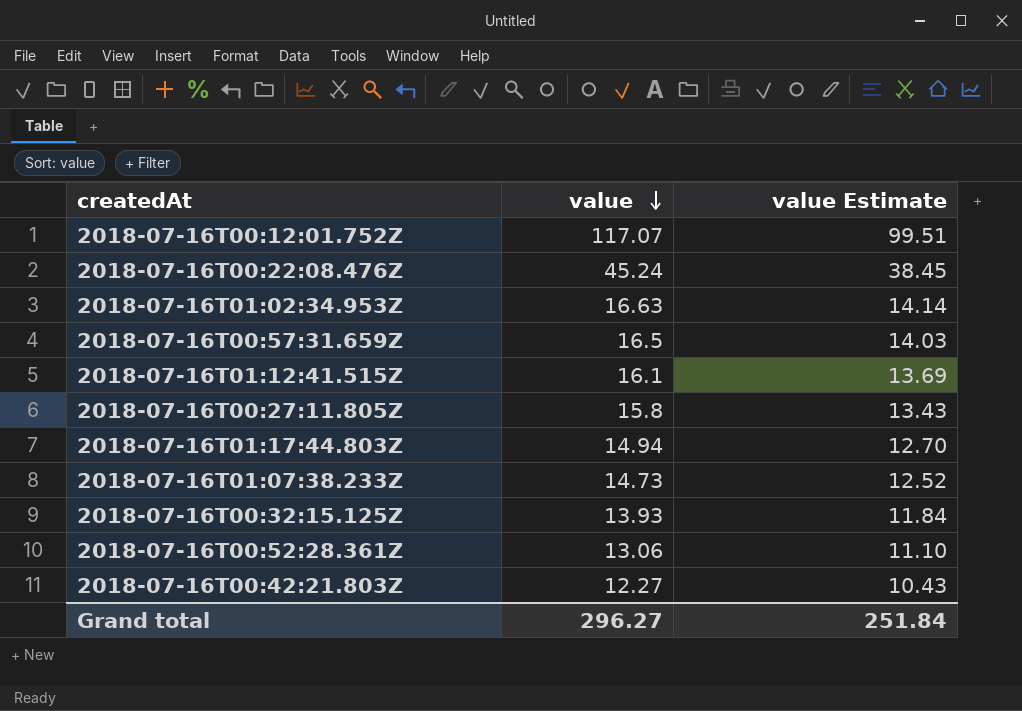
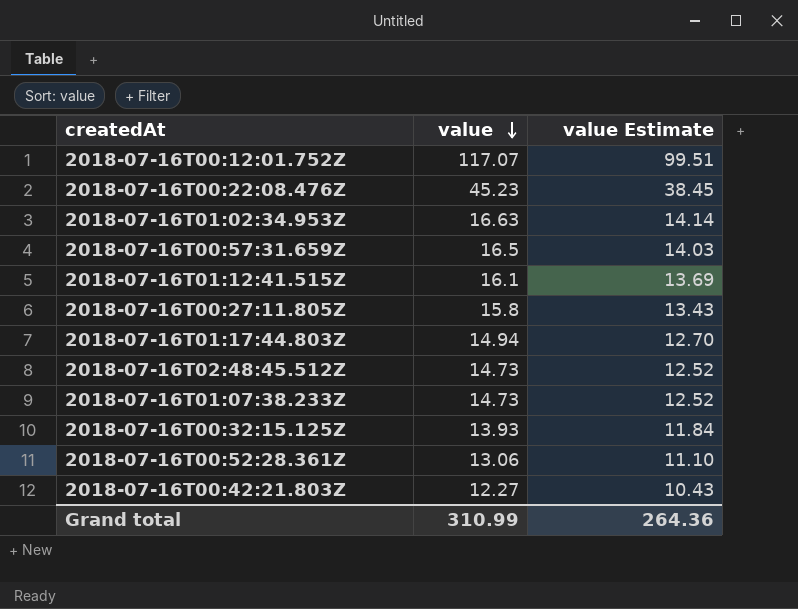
2018-07-16T00:22:08.476Z | value: 45.24 -> 45.23
row 2018-07-16T02:48:45.512Z: none -> 14.73 | 12.52
Grand total | value: 296.27 -> 310.99
Grand total | value Estimate: 251.84 -> 264.36

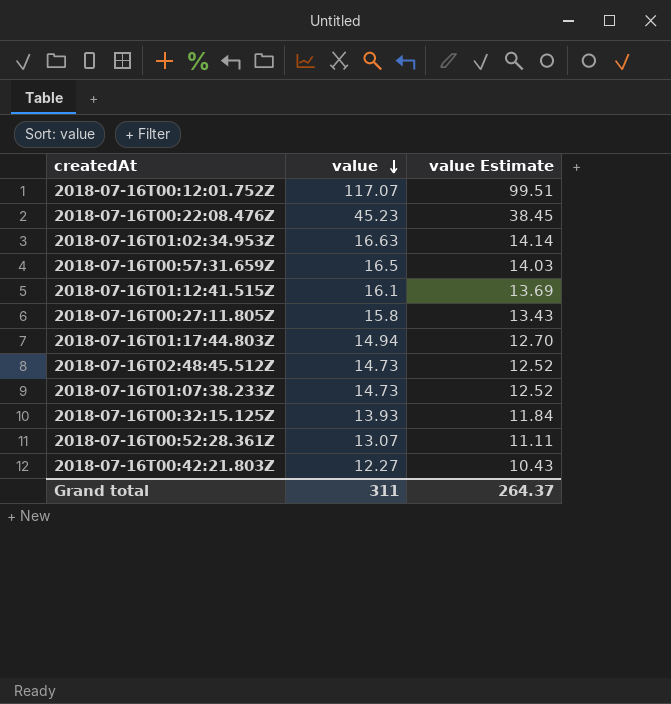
2018-07-16T00:52:28.361Z | value: 13.06 -> 13.07
2018-07-16T00:52:28.361Z | value Estimate: 11.10 -> 11.11
Grand total | value: 310.99 -> 311
Grand total | value Estimate: 264.36 -> 264.37

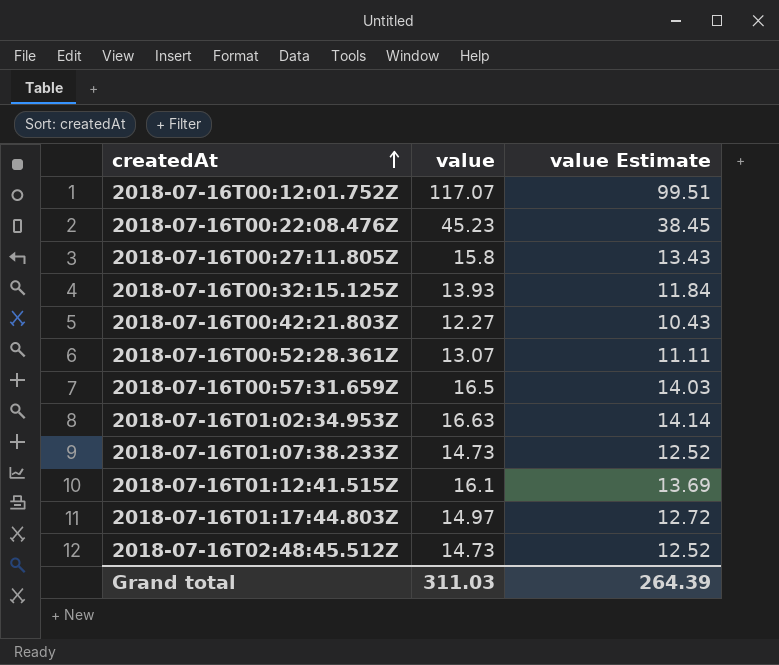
row order: value descending -> createdAt ascending
2018-07-16T01:17:44.803Z | value: 14.94 -> 14.97
2018-07-16T01:17:44.803Z | value Estimate: 12.70 -> 12.72
Grand total | value: 311 -> 311.03
Grand total | value Estimate: 264.37 -> 264.39

